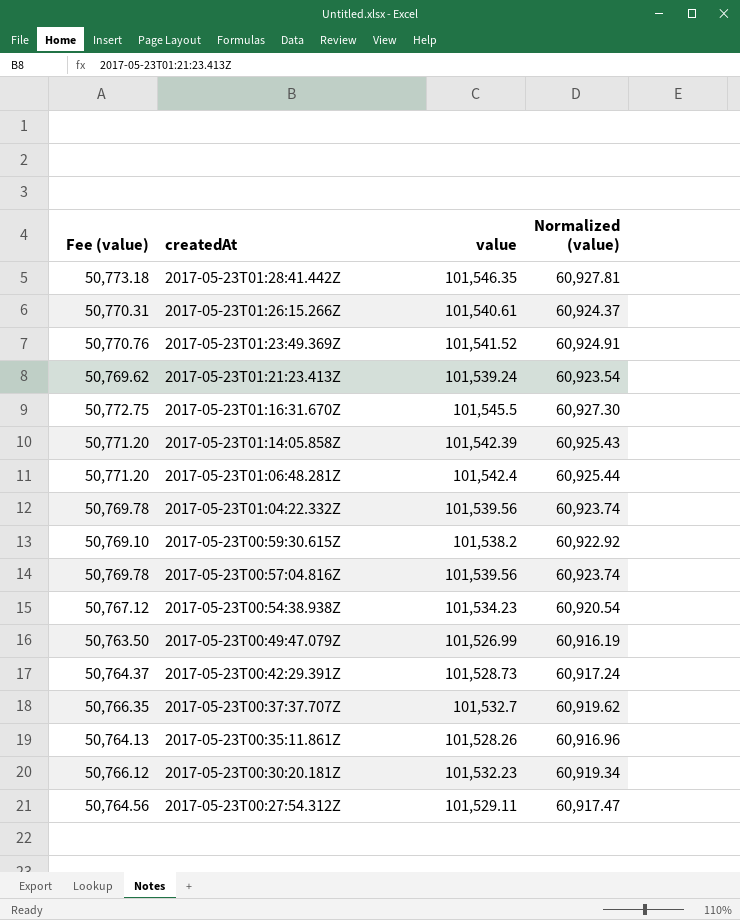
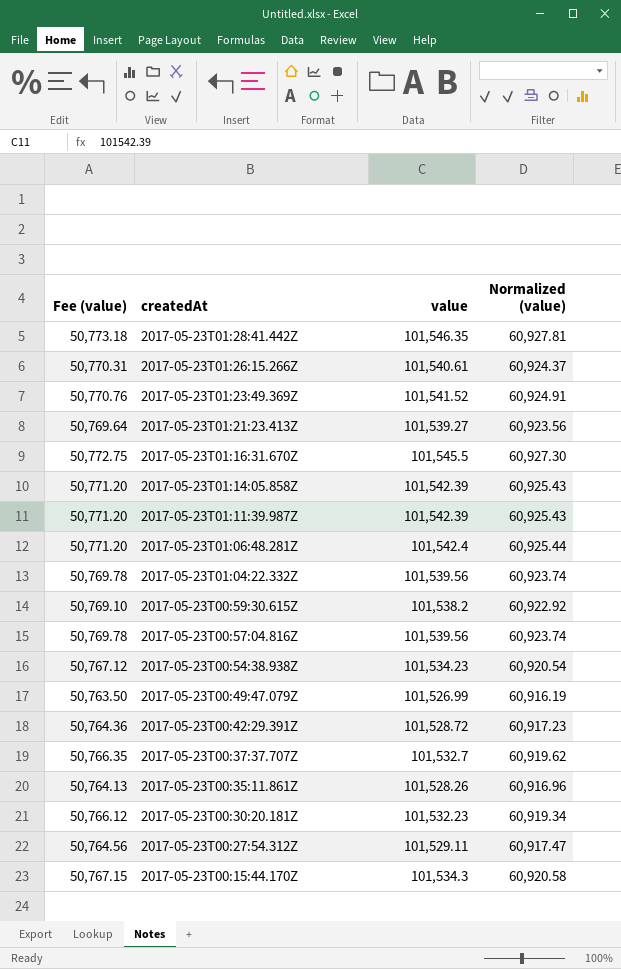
2017-05-23T01:21:23.413Z | Fee (value): 50,769.62 -> 50,769.64
2017-05-23T01:21:23.413Z | value: 101,539.24 -> 101,539.27
2017-05-23T01:21:23.413Z | Normalized (value): 60,923.54 -> 60,923.56
row 2017-05-23T01:11:39.987Z: none -> 50,771.20 | 101,542.39 | 60,925.43
2017-05-23T00:42:29.391Z | Fee (value): 50,764.37 -> 50,764.36
2017-05-23T00:42:29.391Z | value: 101,528.73 -> 101,528.72
2017-05-23T00:42:29.391Z | Normalized (value): 60,917.24 -> 60,917.23
row 2017-05-23T00:15:44.170Z: none -> 50,767.15 | 101,534.3 | 60,920.58

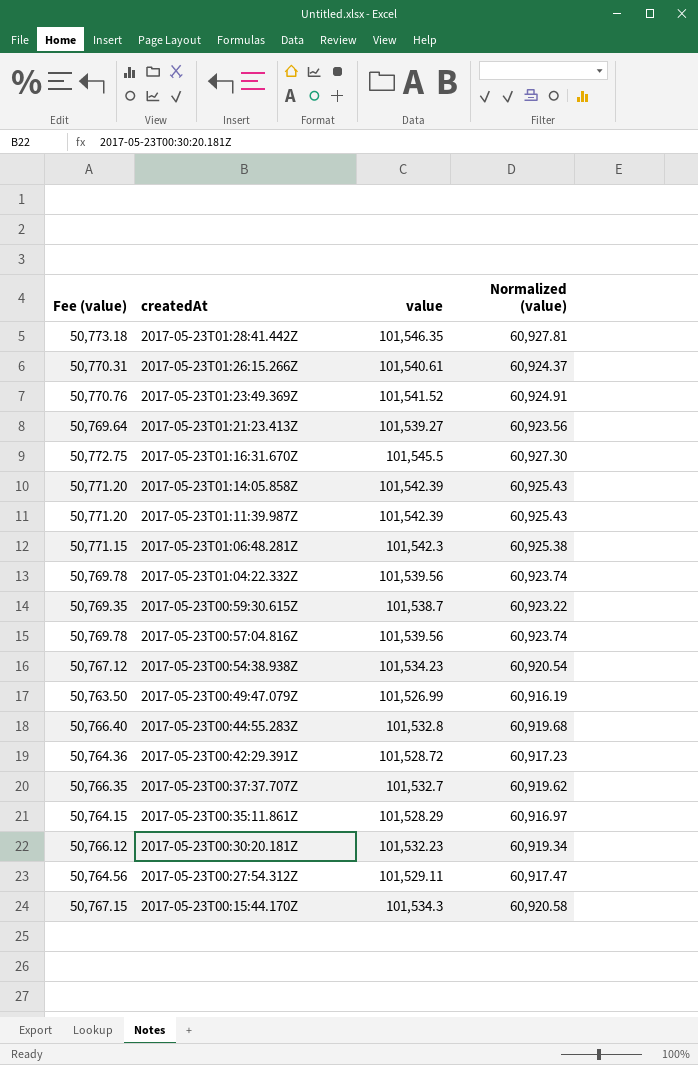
2017-05-23T01:06:48.281Z | Fee (value): 50,771.20 -> 50,771.15
2017-05-23T01:06:48.281Z | value: 101,542.4 -> 101,542.3
2017-05-23T01:06:48.281Z | Normalized (value): 60,925.44 -> 60,925.38
2017-05-23T00:59:30.615Z | Fee (value): 50,769.10 -> 50,769.35
2017-05-23T00:59:30.615Z | value: 101,538.2 -> 101,538.7
2017-05-23T00:59:30.615Z | Normalized (value): 60,922.92 -> 60,923.22
row 2017-05-23T00:44:55.283Z: none -> 50,766.40 | 101,532.8 | 60,919.68
2017-05-23T00:35:11.861Z | Fee (value): 50,764.13 -> 50,764.15
2017-05-23T00:35:11.861Z | value: 101,528.26 -> 101,528.29
2017-05-23T00:35:11.861Z | Normalized (value): 60,916.96 -> 60,916.97

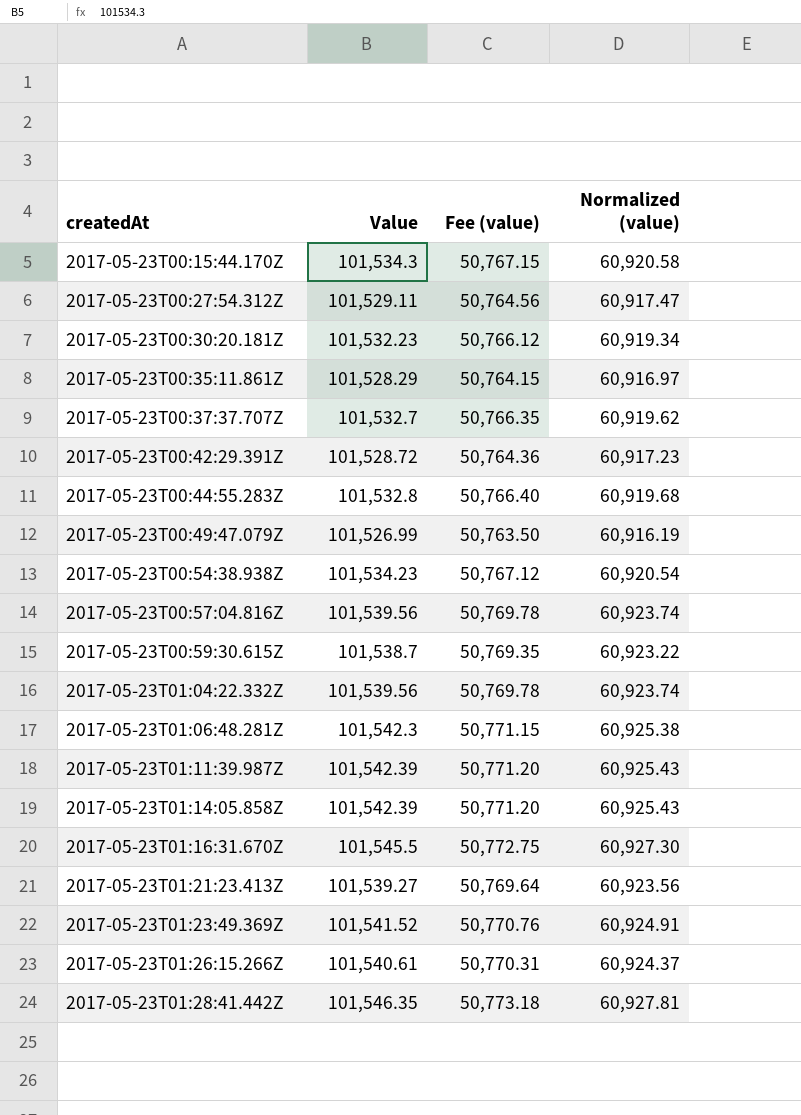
row order: createdAt descending -> createdAt ascending
column name: value -> Value
column Fee (value) | position: 1 -> 3

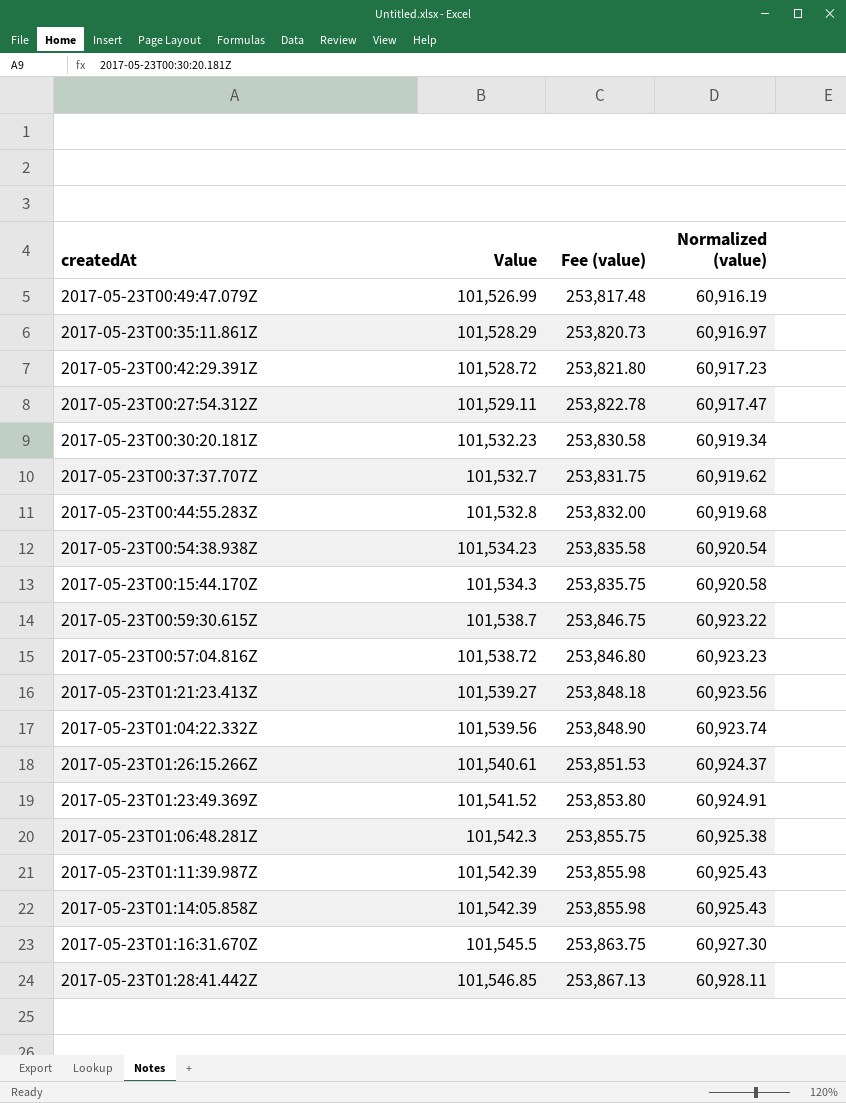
row order: createdAt ascending -> Value ascending
column Fee (value) | formula: [Value] * 0.5 -> [Value] * 2.5
2017-05-23T00:57:04.816Z | Value: 101,539.56 -> 101,538.72
2017-05-23T00:57:04.816Z | Normalized (value): 60,923.74 -> 60,923.23
2017-05-23T01:28:41.442Z | Value: 101,546.35 -> 101,546.85
2017-05-23T01:28:41.442Z | Normalized (value): 60,927.81 -> 60,928.11

